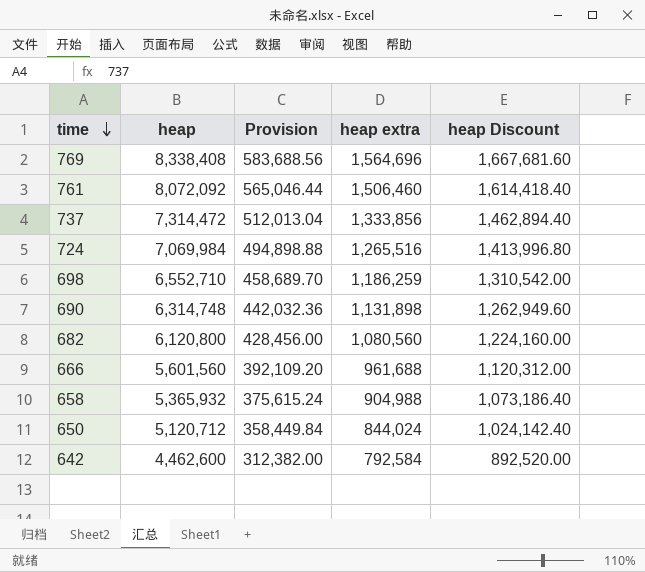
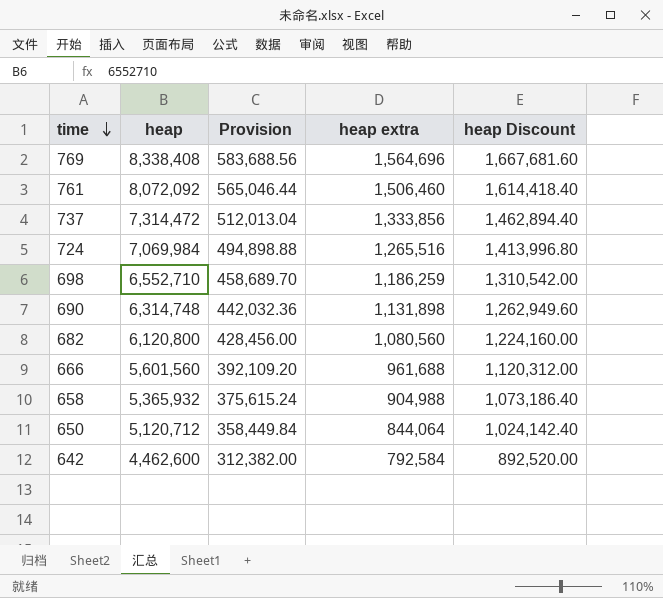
650 | heap extra: 844,024 -> 844,064

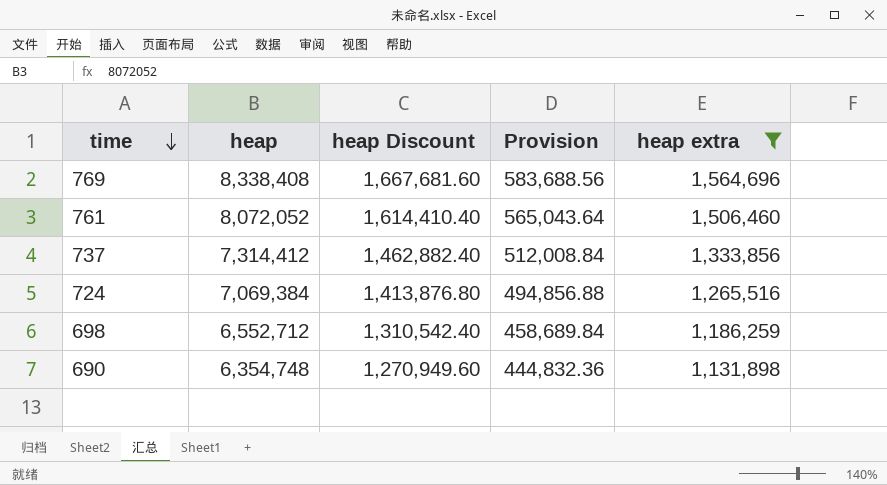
filter: none -> heap extra >= 1,131,898
column heap Discount | position: 5 -> 3
761 | heap: 8,072,092 -> 8,072,052
761 | heap Discount: 1,614,418.40 -> 1,614,410.40
761 | Provision: 565,046.44 -> 565,043.64
737 | heap: 7,314,472 -> 7,314,412
737 | heap Discount: 1,462,894.40 -> 1,462,882.40
737 | Provision: 512,013.04 -> 512,008.84
724 | heap: 7,069,984 -> 7,069,384
724 | heap Discount: 1,413,996.80 -> 1,413,876.80
724 | Provision: 494,898.88 -> 494,856.88
698 | heap: 6,552,710 -> 6,552,712
698 | heap Discount: 1,310,542.00 -> 1,310,542.40
698 | Provision: 458,689.70 -> 458,689.84
690 | heap: 6,314,748 -> 6,354,748
690 | heap Discount: 1,262,949.60 -> 1,270,949.60
690 | Provision: 442,032.36 -> 444,832.36

